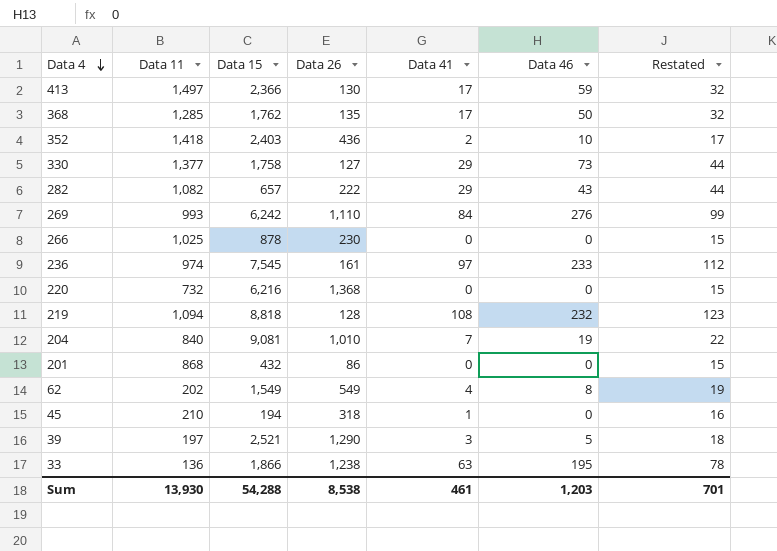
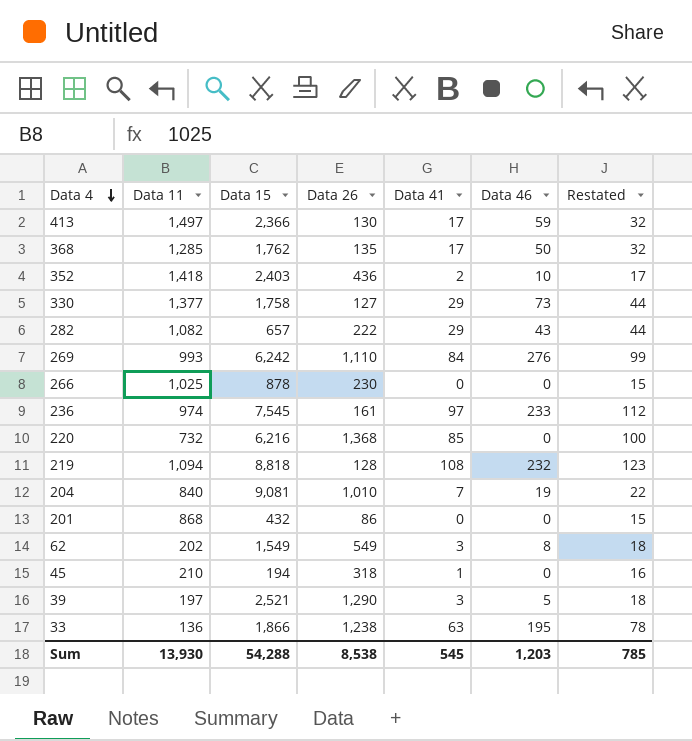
220 | Data 41: 0 -> 85
220 | Restated: 15 -> 100
62 | Data 41: 4 -> 3
62 | Restated: 19 -> 18
Sum | Data 41: 461 -> 545
Sum | Restated: 701 -> 785

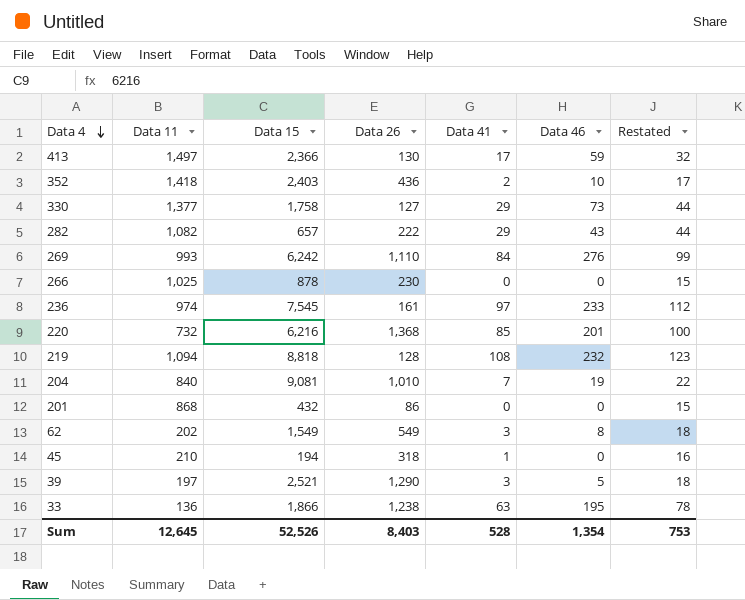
row 368: 1,285 | 1,762 | 135 | 17 | 50 | 32 -> none
220 | Data 46: 0 -> 201
Sum | Data 11: 13,930 -> 12,645
Sum | Data 15: 54,288 -> 52,526
Sum | Data 26: 8,538 -> 8,403
Sum | Data 41: 545 -> 528
Sum | Data 46: 1,203 -> 1,354
Sum | Restated: 785 -> 753

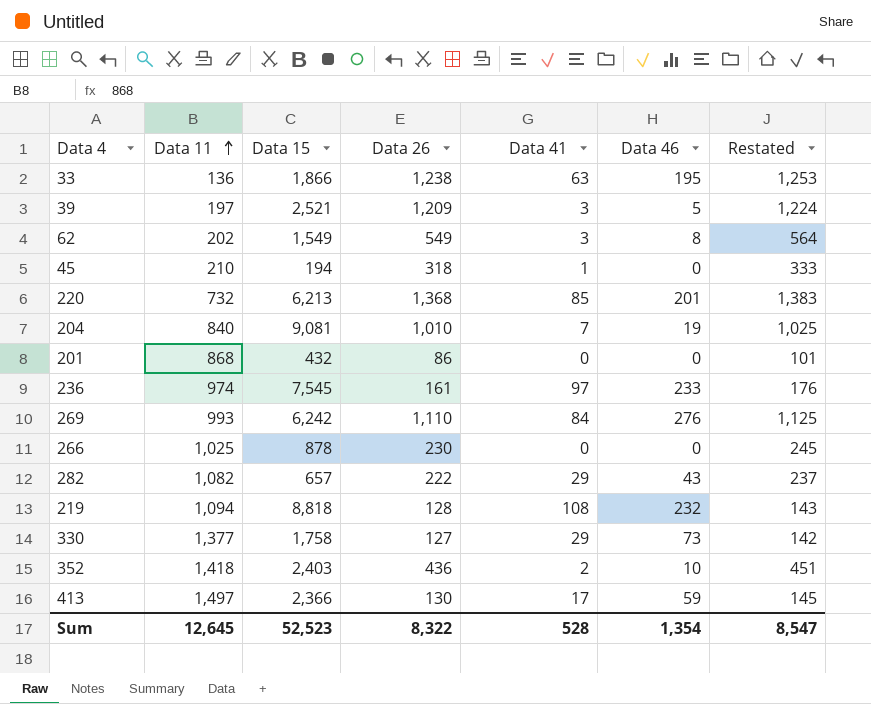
row order: Data 4 descending -> Data 11 ascending
column Restated | formula: [Data 41] + 15 -> [Data 26] + 15
39 | Data 26: 1,290 -> 1,209
220 | Data 15: 6,216 -> 6,213
Sum | Data 15: 52,526 -> 52,523
Sum | Data 26: 8,403 -> 8,322
Sum | Restated: 753 -> 8,547

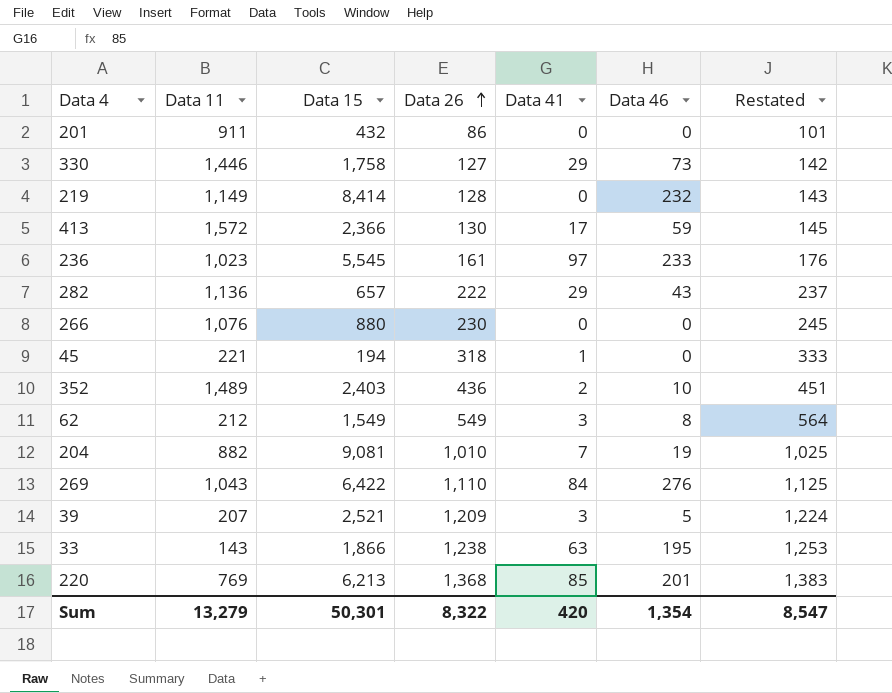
row order: Data 11 ascending -> Data 26 ascending
201 | Data 11: 868 -> 911
330 | Data 11: 1,377 -> 1,446
219 | Data 11: 1,094 -> 1,149
219 | Data 15: 8,818 -> 8,414
219 | Data 41: 108 -> 0
413 | Data 11: 1,497 -> 1,572
236 | Data 11: 974 -> 1,023
236 | Data 15: 7,545 -> 5,545
282 | Data 11: 1,082 -> 1,136
266 | Data 11: 1,025 -> 1,076
266 | Data 15: 878 -> 880
45 | Data 11: 210 -> 221
352 | Data 11: 1,418 -> 1,489
62 | Data 11: 202 -> 212
204 | Data 11: 840 -> 882
269 | Data 11: 993 -> 1,043
269 | Data 15: 6,242 -> 6,422
39 | Data 11: 197 -> 207
33 | Data 11: 136 -> 143
220 | Data 11: 732 -> 769
Sum | Data 11: 12,645 -> 13,279
Sum | Data 15: 52,523 -> 50,301
Sum | Data 41: 528 -> 420

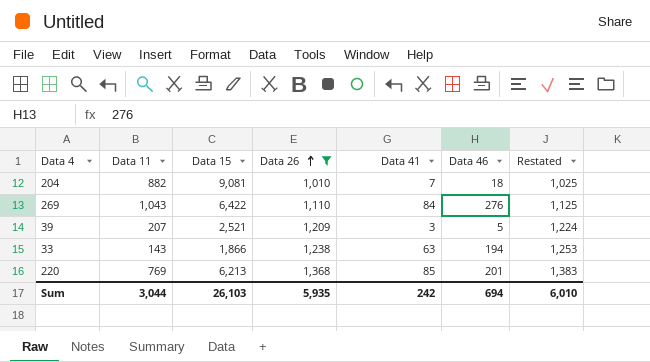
filter: none -> Data 26 >= 1,010
204 | Data 46: 19 -> 18
33 | Data 46: 195 -> 194
Sum | Data 11: 13,279 -> 3,044
Sum | Data 15: 50,301 -> 26,103
Sum | Data 26: 8,322 -> 5,935
Sum | Data 41: 420 -> 242
Sum | Data 46: 1,354 -> 694
Sum | Restated: 8,547 -> 6,010

